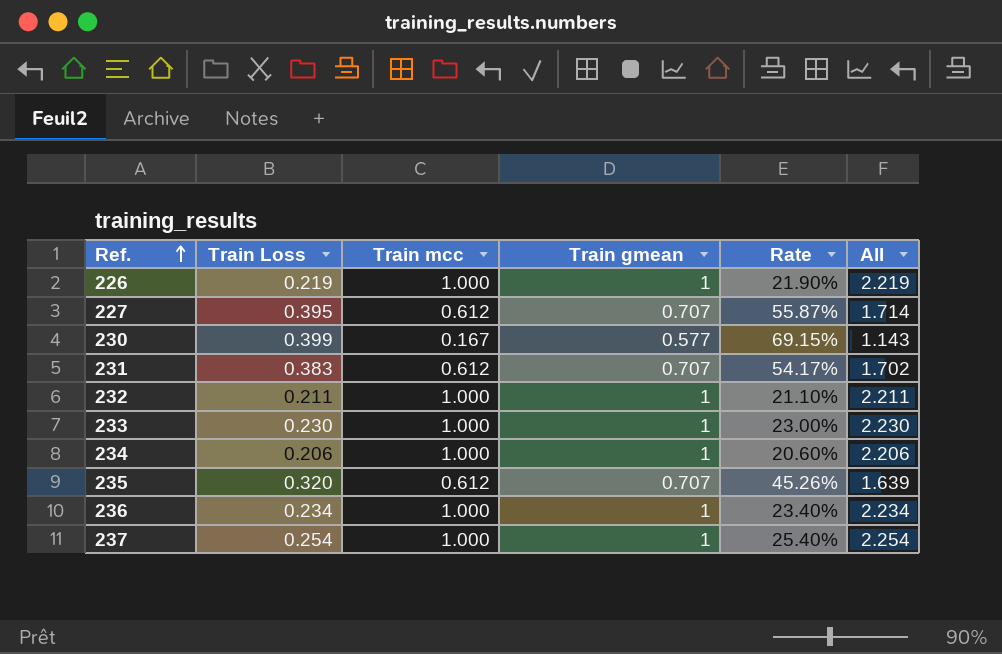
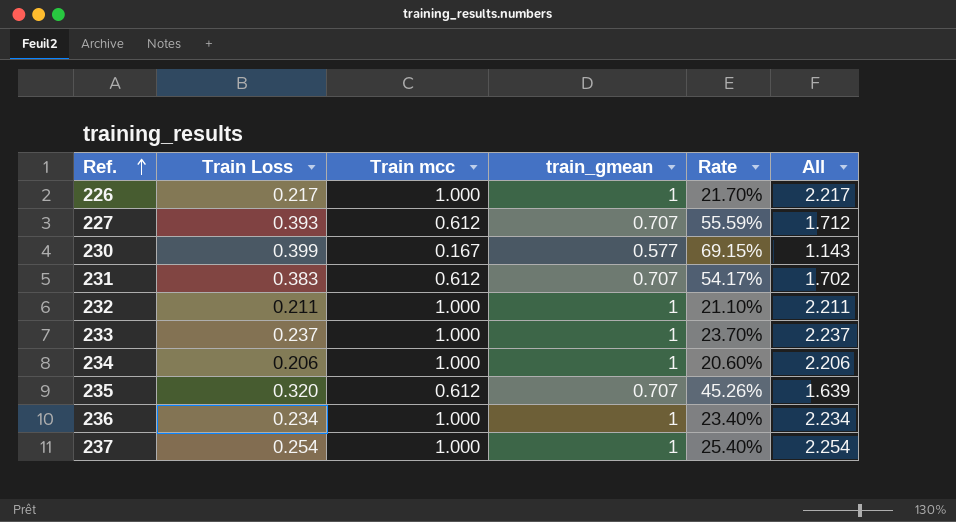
column name: Train gmean -> train_gmean
226 | Train Loss: 0.219 -> 0.217
226 | Rate: 21.90% -> 21.70%
226 | All: 2.219 -> 2.217
227 | Train Loss: 0.395 -> 0.393
227 | Rate: 55.87% -> 55.59%
227 | All: 1.714 -> 1.712
233 | Train Loss: 0.230 -> 0.237
233 | Rate: 23.00% -> 23.70%
233 | All: 2.230 -> 2.237

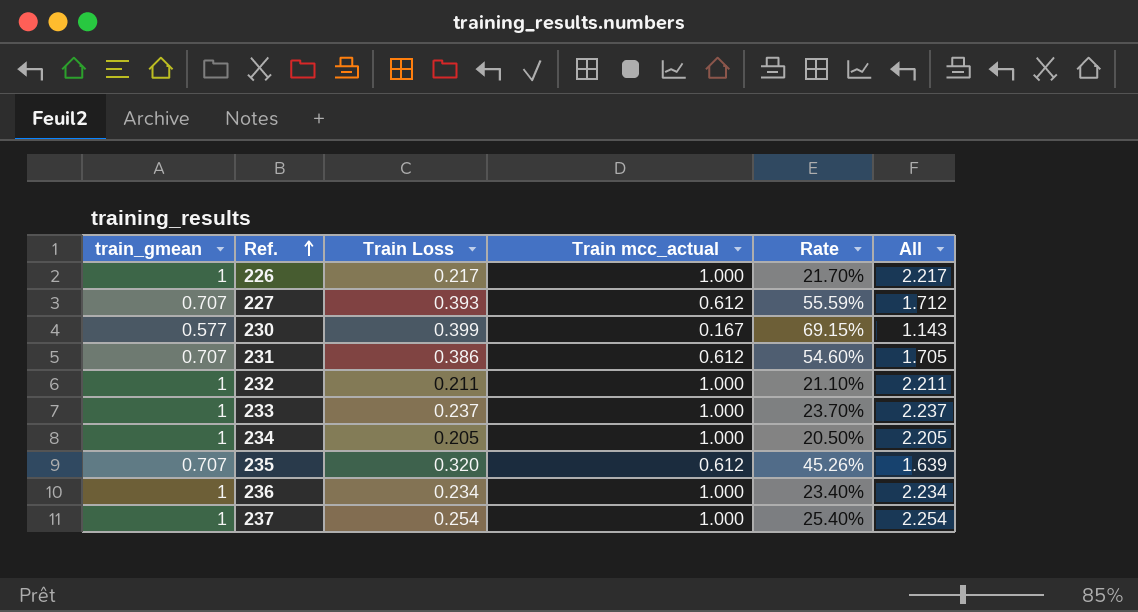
column train_gmean | position: 4 -> 1
column name: Train mcc -> Train mcc_actual
231 | Train Loss: 0.383 -> 0.386
231 | Rate: 54.17% -> 54.60%
231 | All: 1.702 -> 1.705
234 | Train Loss: 0.206 -> 0.205
234 | Rate: 20.60% -> 20.50%
234 | All: 2.206 -> 2.205

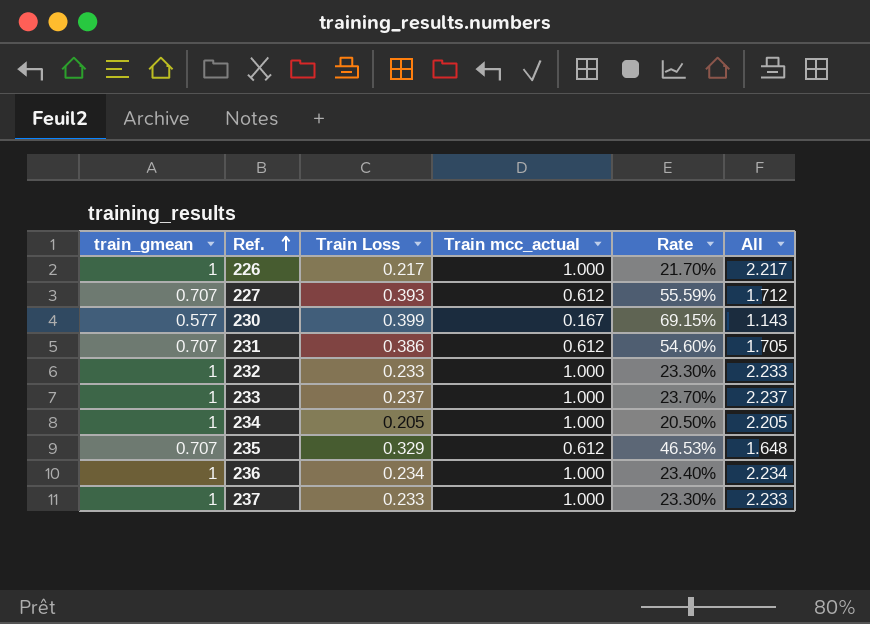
232 | Train Loss: 0.211 -> 0.233
232 | Rate: 21.10% -> 23.30%
232 | All: 2.211 -> 2.233
235 | Train Loss: 0.320 -> 0.329
235 | Rate: 45.26% -> 46.53%
235 | All: 1.639 -> 1.648
237 | Train Loss: 0.254 -> 0.233
237 | Rate: 25.40% -> 23.30%
237 | All: 2.254 -> 2.233

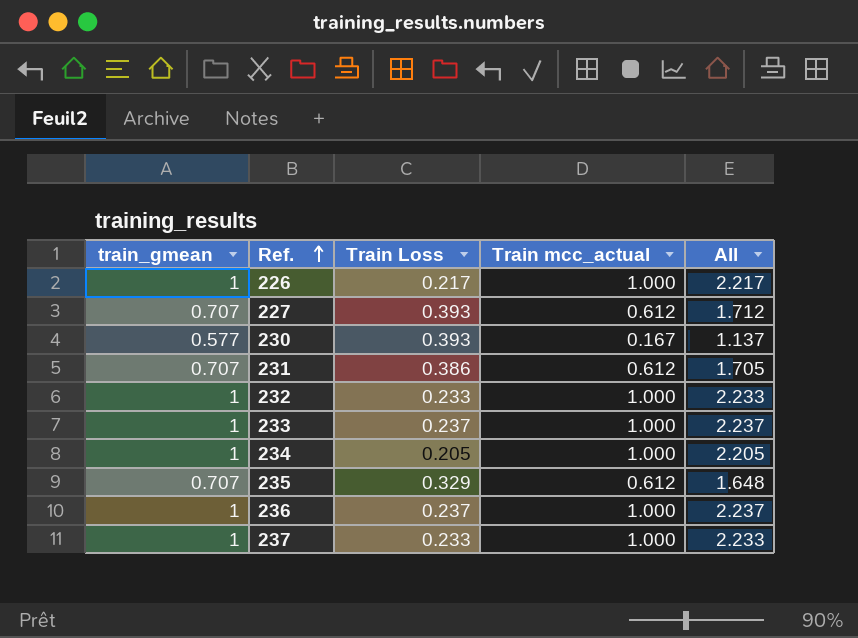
column Rate | formula: [Train Loss] / [train_gmean] -> none
230 | Train Loss: 0.399 -> 0.393
230 | All: 1.143 -> 1.137
236 | Train Loss: 0.234 -> 0.237
236 | All: 2.234 -> 2.237

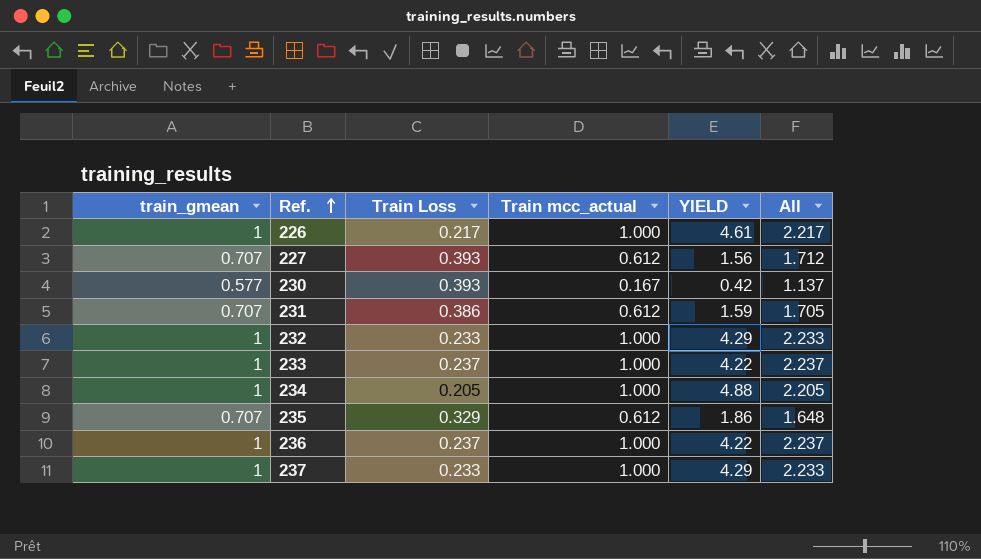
column YIELD | formula: none -> [Train mcc_actual] / [Train Loss]

